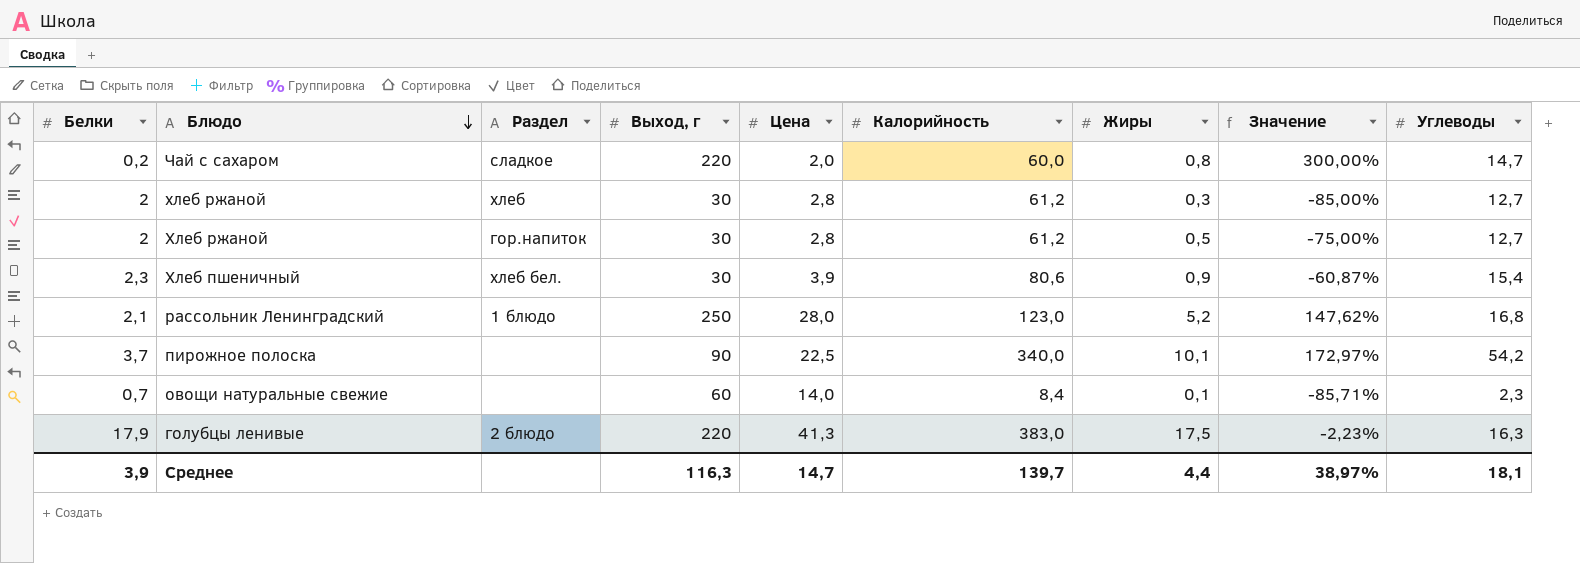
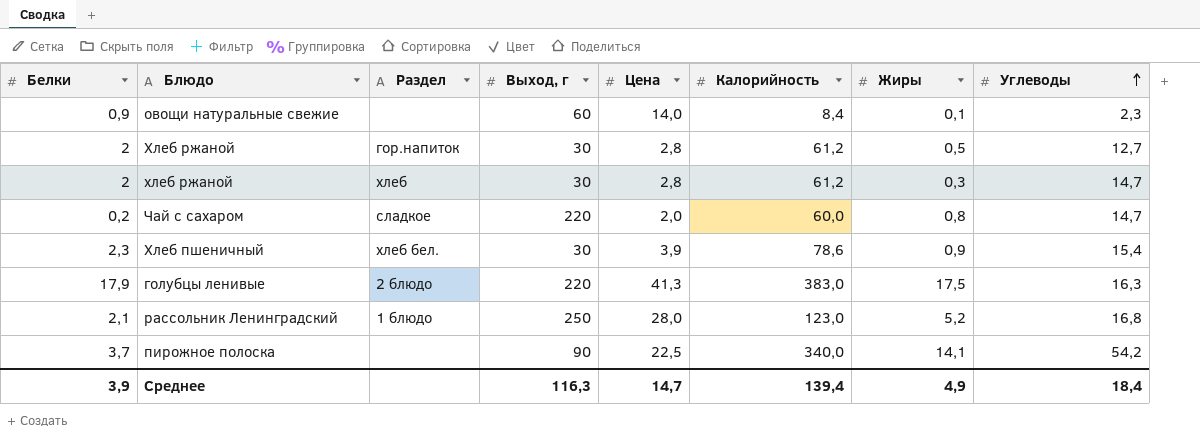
row order: Блюдо descending -> Углеводы ascending
column Значение | formula: ([Жиры] - [Белки]) / [Белки] -> none
овощи натуральные свежие | Белки: 0,7 -> 0,9
хлеб ржаной | Углеводы: 12,7 -> 14,7
Хлеб пшеничный | Калорийность: 80,6 -> 78,6
пирожное полоска | Жиры: 10,1 -> 14,1
Среднее | Калорийность: 139,7 -> 139,4
Среднее | Жиры: 4,4 -> 4,9
Среднее | Углеводы: 18,1 -> 18,4

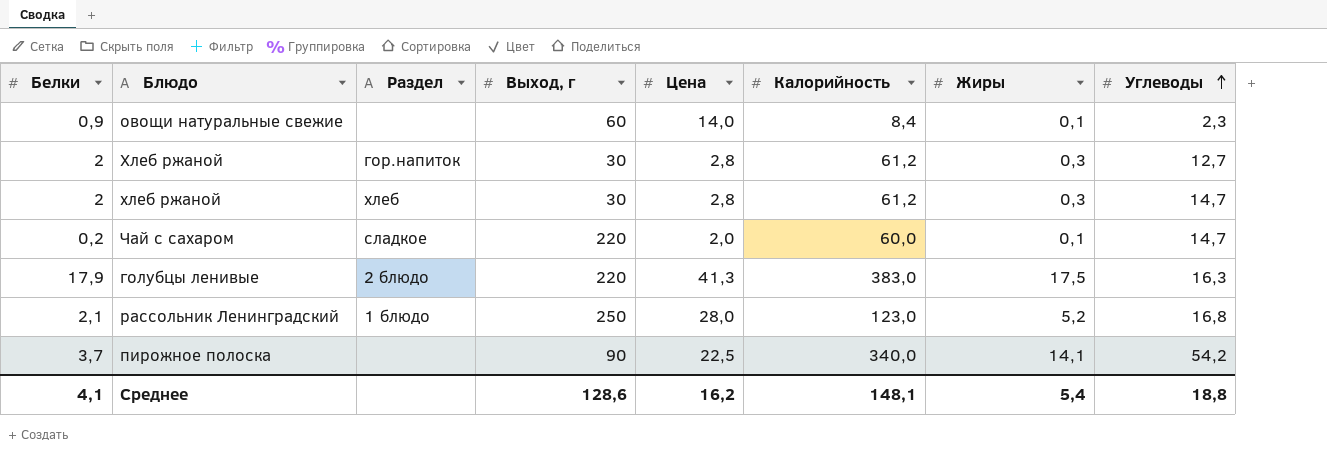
row Хлеб пшеничный: 2,3 | хлеб бел. | 30 | 3,9 | 78,6 | 0,9 | 15,4 -> none
Хлеб ржаной | Жиры: 0,5 -> 0,3
Чай с сахаром | Жиры: 0,8 -> 0,1
Среднее | Белки: 3,9 -> 4,1
Среднее | Выход, г: 116,3 -> 128,6
Среднее | Цена: 14,7 -> 16,2
Среднее | Калорийность: 139,4 -> 148,1
Среднее | Жиры: 4,9 -> 5,4
Среднее | Углеводы: 18,4 -> 18,8

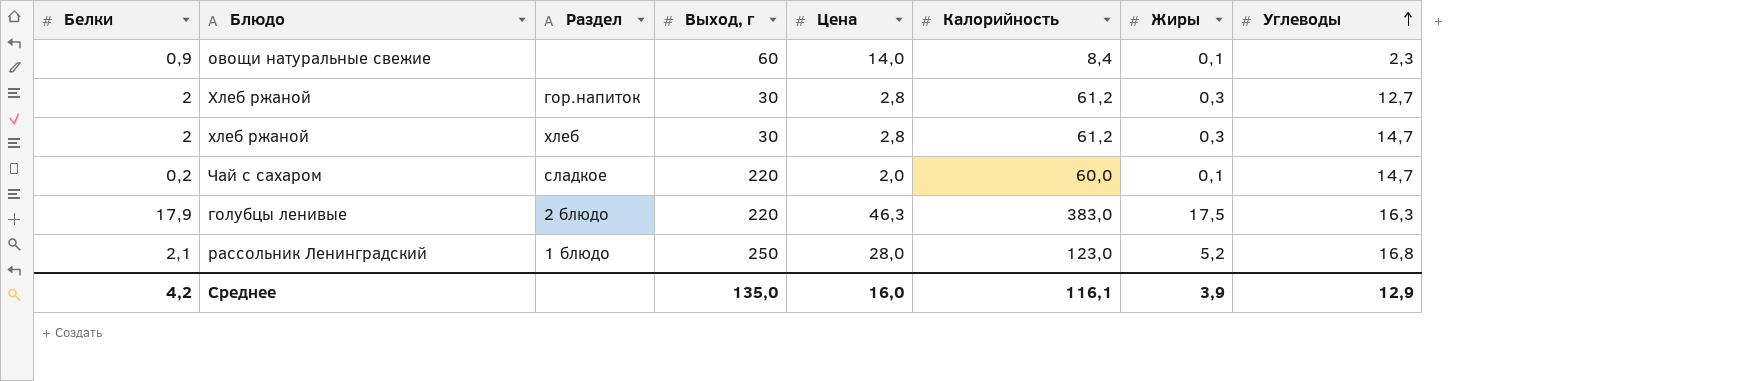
row пирожное полоска: 3,7 | none | 90 | 22,5 | 340,0 | 14,1 | 54,2 -> none
голубцы ленивые | Цена: 41,3 -> 46,3
Среднее | Белки: 4,1 -> 4,2
Среднее | Выход, г: 128,6 -> 135,0
Среднее | Цена: 16,2 -> 16,0
Среднее | Калорийность: 148,1 -> 116,1
Среднее | Жиры: 5,4 -> 3,9
Среднее | Углеводы: 18,8 -> 12,9

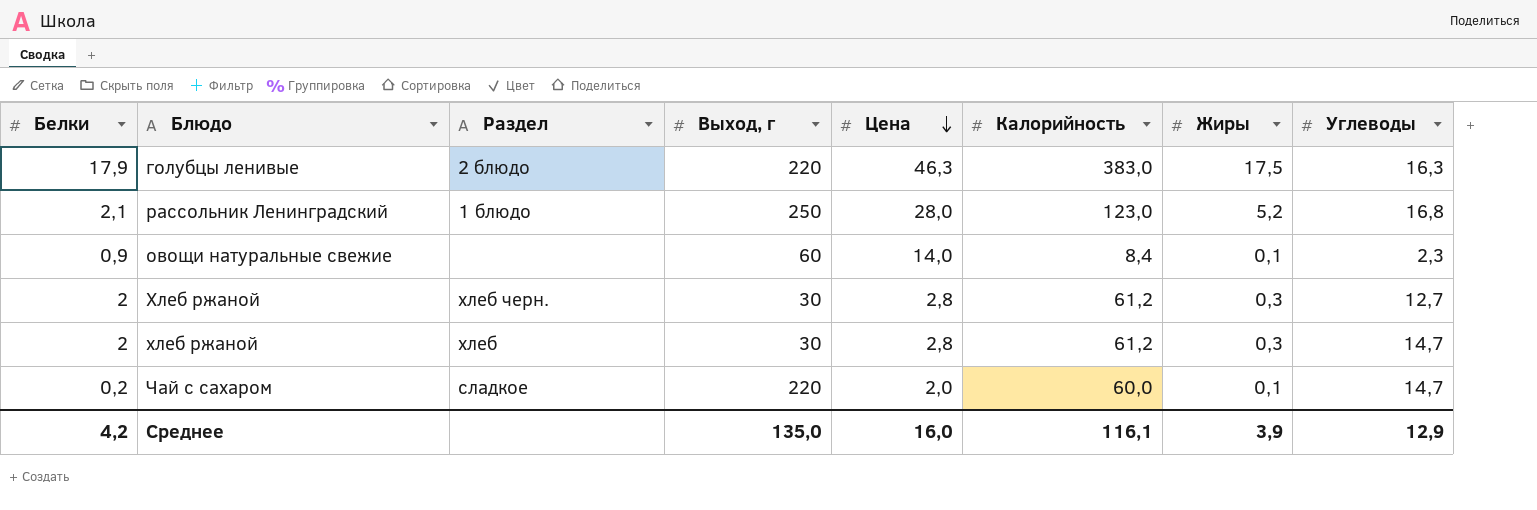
row order: Углеводы ascending -> Цена descending
Хлеб ржаной | Раздел: гор.напиток -> хлеб черн.

